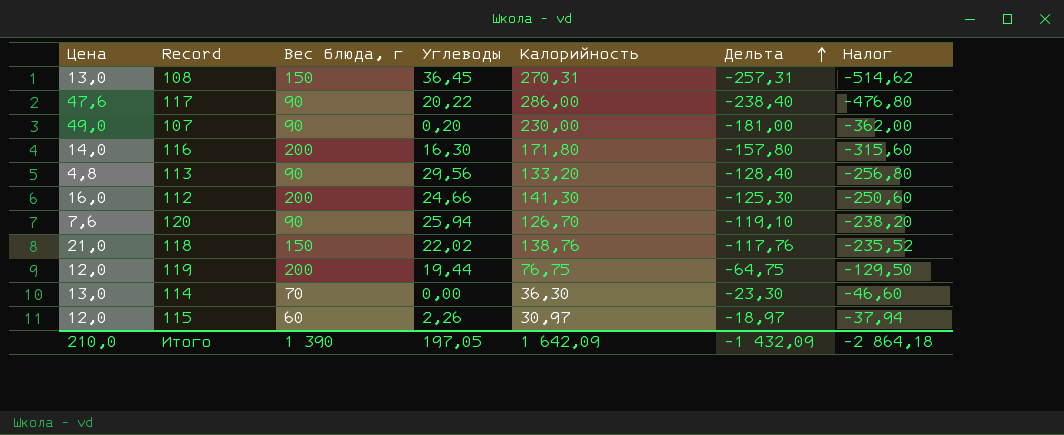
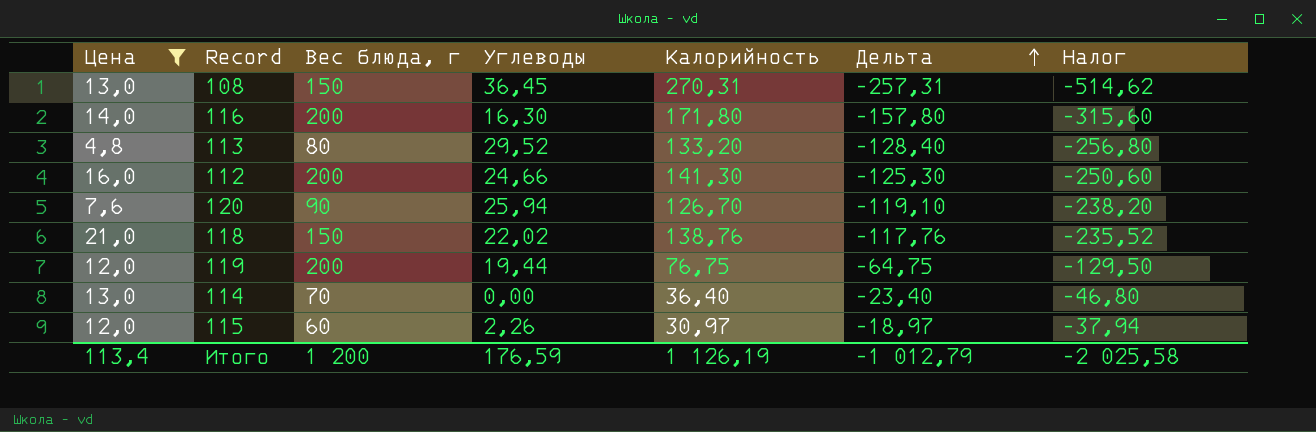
filter: none -> Цена <= 21,0
113 | Вес блюда, г: 90 -> 80
113 | Углеводы: 29,56 -> 29,52
114 | Калорийность: 36,30 -> 36,40
114 | Дельта: -23,30 -> -23,40
114 | Налог: -46,60 -> -46,80
Итого | Цена: 210,0 -> 113,4
Итого | Вес блюда, г: 1 390 -> 1 200
Итого | Углеводы: 197,05 -> 176,59
Итого | Калорийность: 1 642,09 -> 1 126,19
Итого | Дельта: -1 432,09 -> -1 012,79
Итого | Налог: -2 864,18 -> -2 025,58

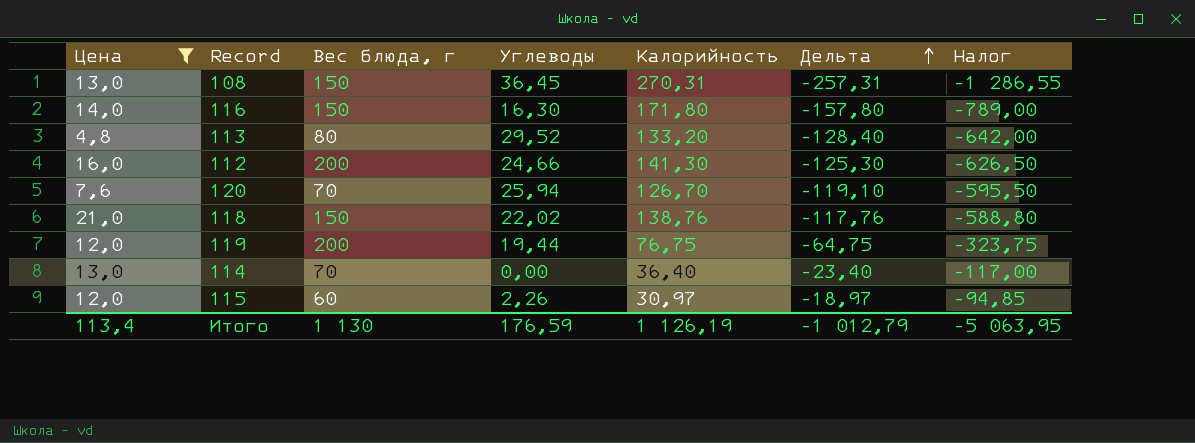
column Налог | formula: [Дельта] * 2 -> [Дельта] * 5
116 | Вес блюда, г: 200 -> 150
120 | Вес блюда, г: 90 -> 70
Итого | Вес блюда, г: 1 200 -> 1 130
Итого | Налог: -2 025,58 -> -5 063,95

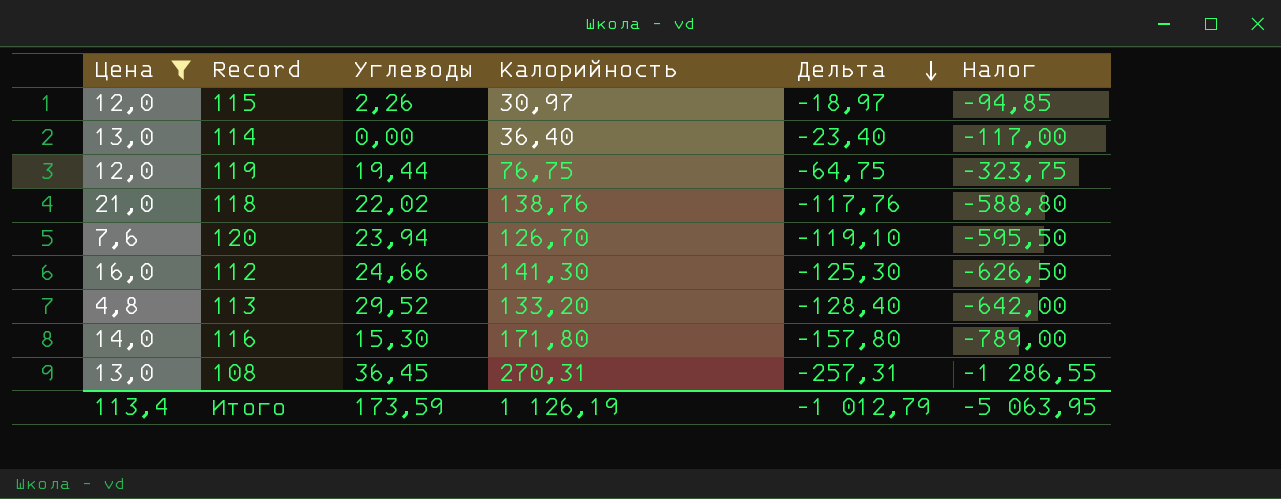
row order: Дельта ascending -> Дельта descending
column Вес блюда, г | position: 3 -> none
120 | Углеводы: 25,94 -> 23,94
116 | Углеводы: 16,30 -> 15,30
Итого | Углеводы: 176,59 -> 173,59

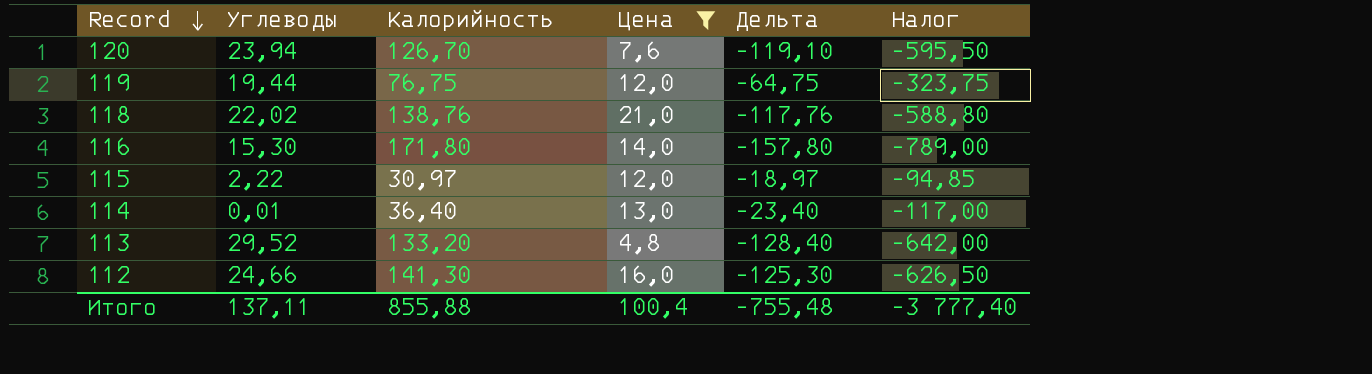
row order: Дельта descending -> Record descending
column Цена | position: 1 -> 4
row 108: 13,0 | 36,45 | 270,31 | -257,31 | -1 286,55 -> none
115 | Углеводы: 2,26 -> 2,22
114 | Углеводы: 0,00 -> 0,01
Итого | Углеводы: 173,59 -> 137,11
Итого | Калорийность: 1 126,19 -> 855,88
Итого | Цена: 113,4 -> 100,4
Итого | Дельта: -1 012,79 -> -755,48
Итого | Налог: -5 063,95 -> -3 777,40

